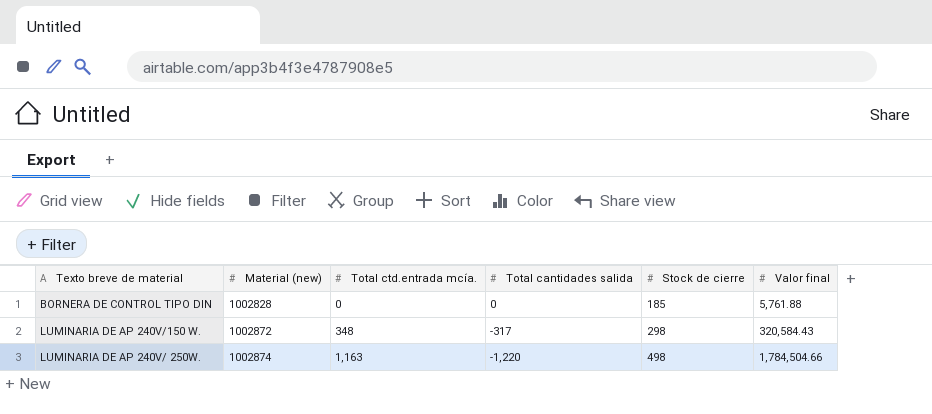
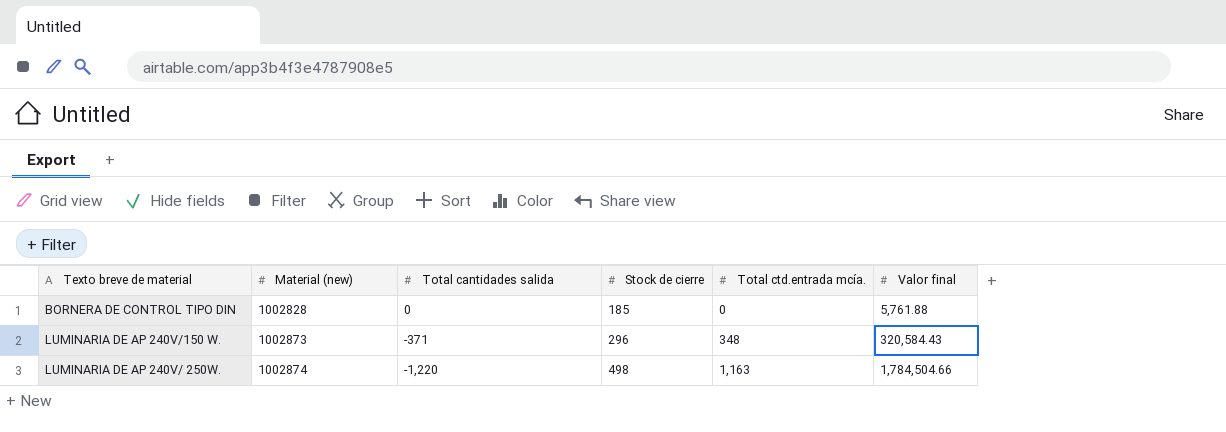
column Total ctd.entrada mcía. | position: 3 -> 5
LUMINARIA DE AP 240V/150 W. | Material (new): 1002872 -> 1002873
LUMINARIA DE AP 240V/150 W. | Total cantidades salida: -317 -> -371
LUMINARIA DE AP 240V/150 W. | Stock de cierre: 298 -> 296

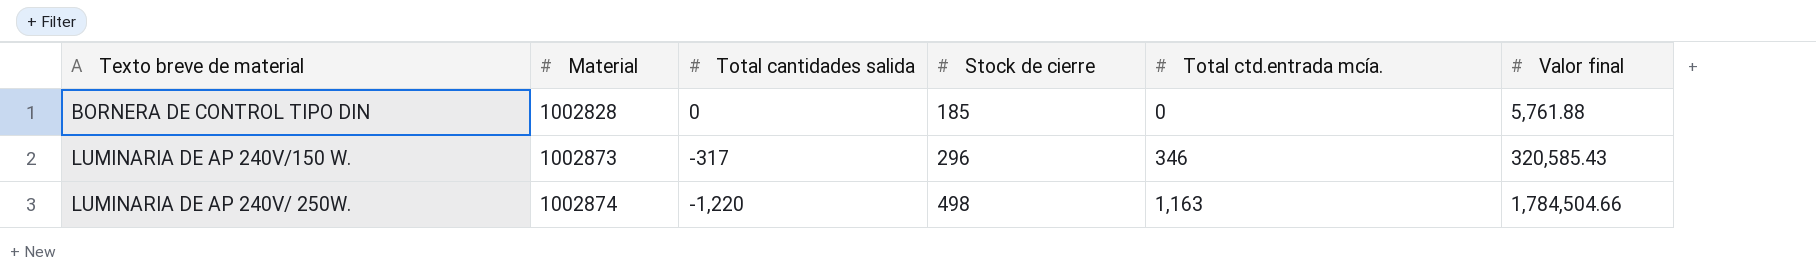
column name: Material (new) -> Material
LUMINARIA DE AP 240V/150 W. | Total cantidades salida: -371 -> -317
LUMINARIA DE AP 240V/150 W. | Total ctd.entrada mcía.: 348 -> 346
LUMINARIA DE AP 240V/150 W. | Valor final: 320,584.43 -> 320,585.43

